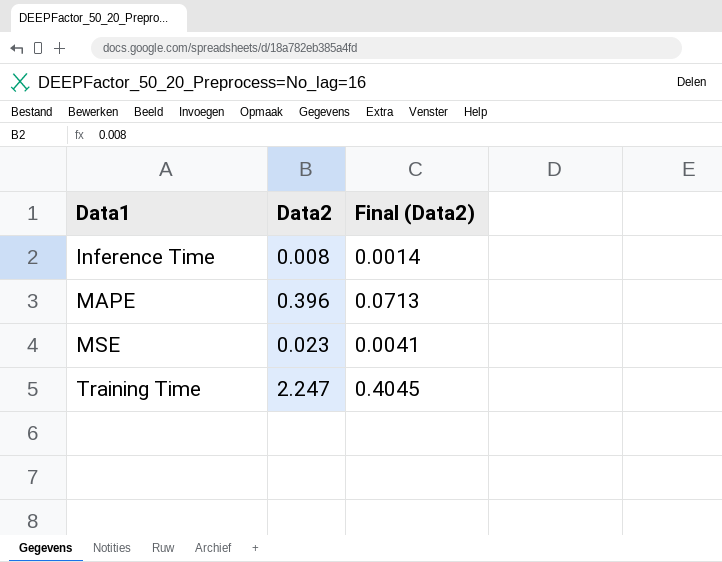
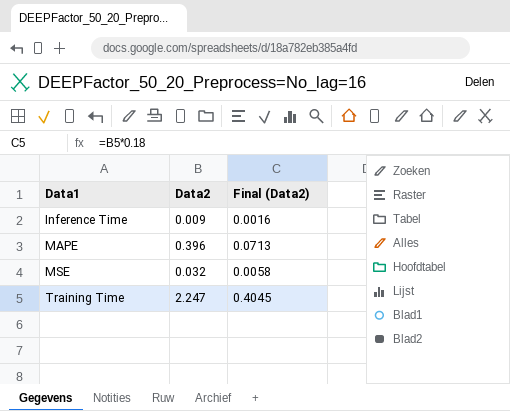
Inference Time | Data2: 0.008 -> 0.009
Inference Time | Final (Data2): 0.0014 -> 0.0016
MSE | Data2: 0.023 -> 0.032
MSE | Final (Data2): 0.0041 -> 0.0058

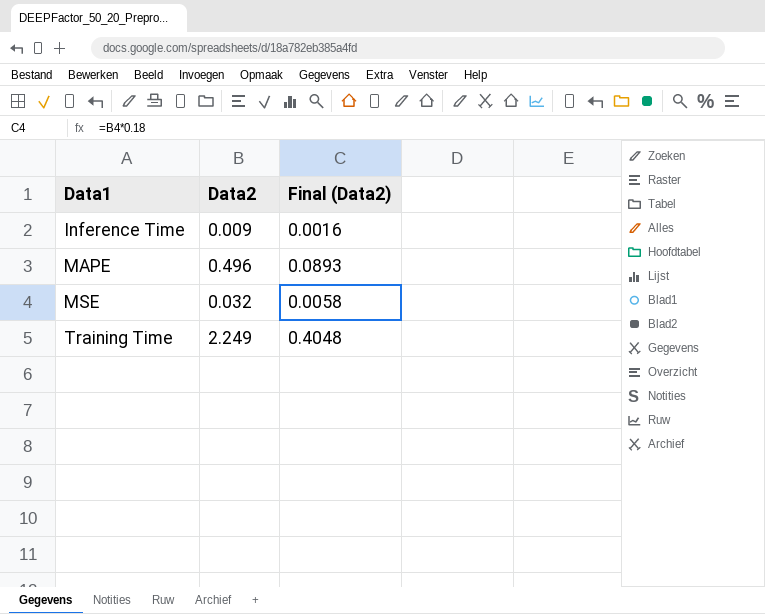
MAPE | Data2: 0.396 -> 0.496
MAPE | Final (Data2): 0.0713 -> 0.0893
Training Time | Data2: 2.247 -> 2.249
Training Time | Final (Data2): 0.4045 -> 0.4048

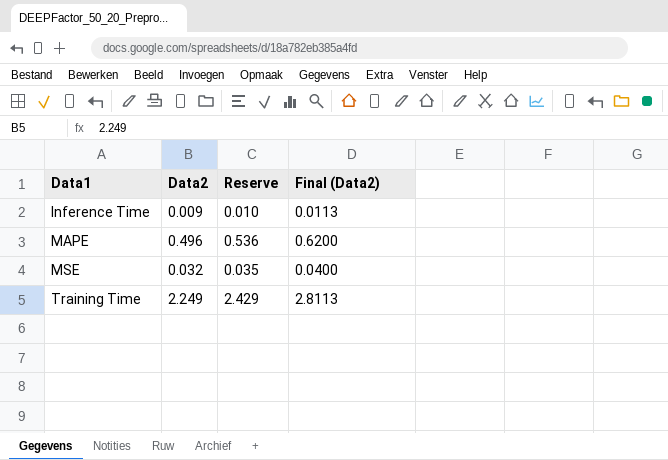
column Reserve | formula: none -> [Data2] * 1.08
column Final (Data2) | formula: [Data2] * 0.18 -> [Data2] * 1.25

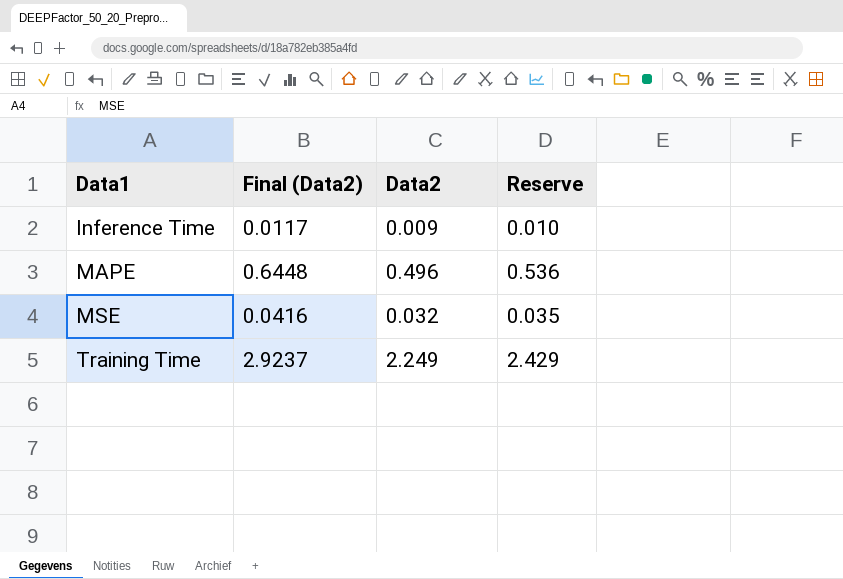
column Final (Data2) | formula: [Data2] * 1.25 -> [Data2] * 1.3
column Final (Data2) | position: 4 -> 2

